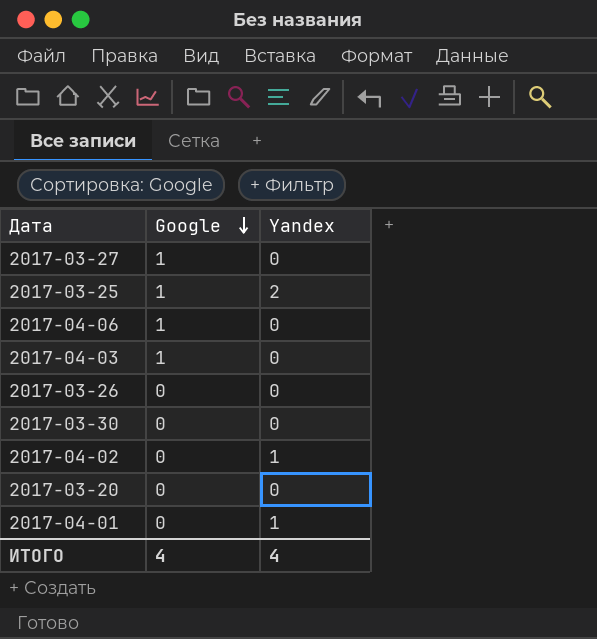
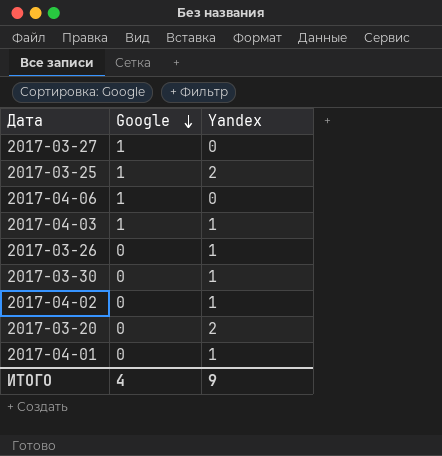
2017-04-03 | Yandex: 0 -> 1
2017-03-26 | Yandex: 0 -> 1
2017-03-30 | Yandex: 0 -> 1
2017-03-20 | Yandex: 0 -> 2
ИТОГО | Yandex: 4 -> 9

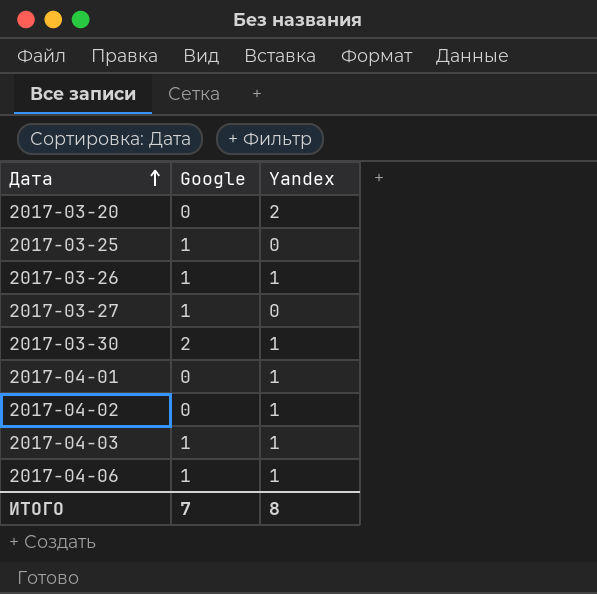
row order: Google descending -> Дата ascending
2017-03-25 | Yandex: 2 -> 0
2017-03-26 | Google: 0 -> 1
2017-03-30 | Google: 0 -> 2
2017-04-06 | Yandex: 0 -> 1
ИТОГО | Google: 4 -> 7
ИТОГО | Yandex: 9 -> 8

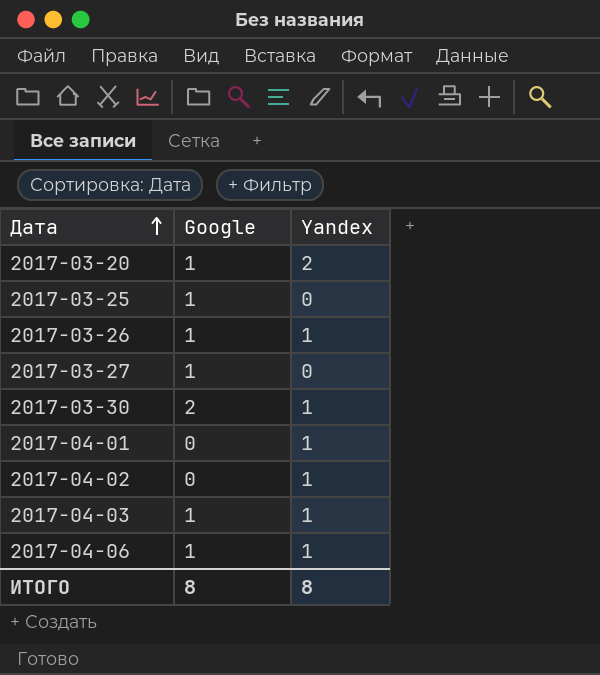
2017-03-20 | Google: 0 -> 1
ИТОГО | Google: 7 -> 8

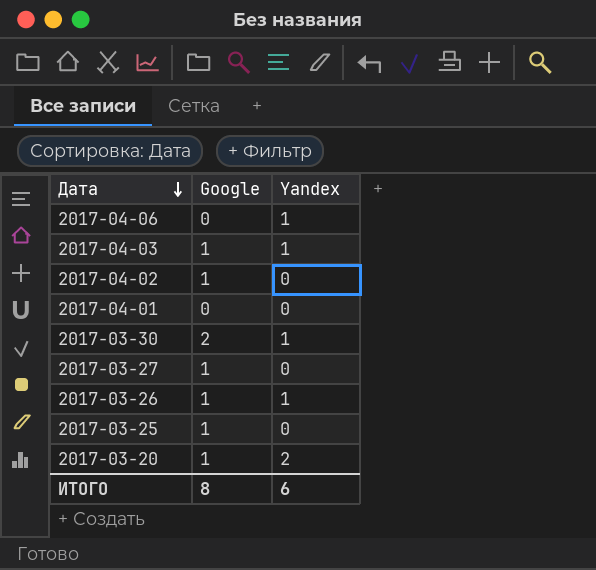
row order: Дата ascending -> Дата descending
2017-04-06 | Google: 1 -> 0
2017-04-02 | Google: 0 -> 1
2017-04-02 | Yandex: 1 -> 0
2017-04-01 | Yandex: 1 -> 0
ИТОГО | Yandex: 8 -> 6

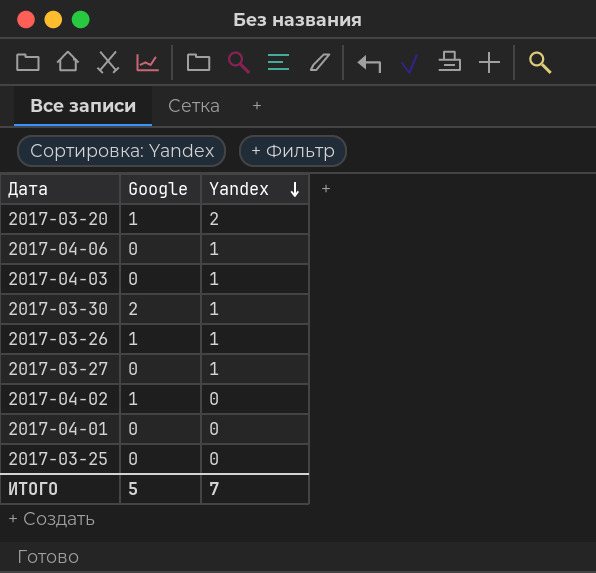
row order: Дата descending -> Yandex descending
2017-04-03 | Google: 1 -> 0
2017-03-27 | Google: 1 -> 0
2017-03-27 | Yandex: 0 -> 1
2017-03-25 | Google: 1 -> 0
ИТОГО | Google: 8 -> 5
ИТОГО | Yandex: 6 -> 7

